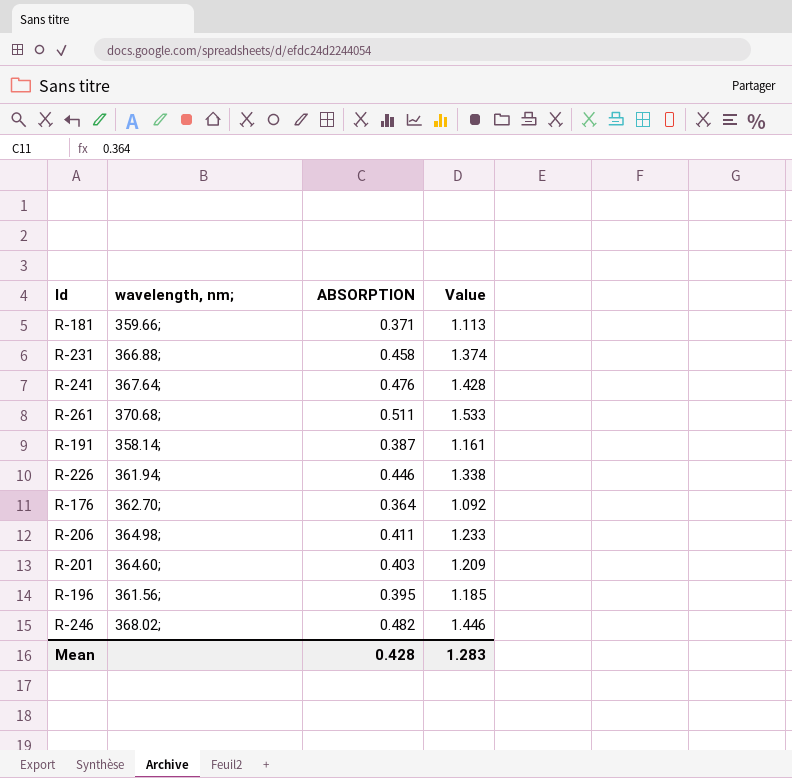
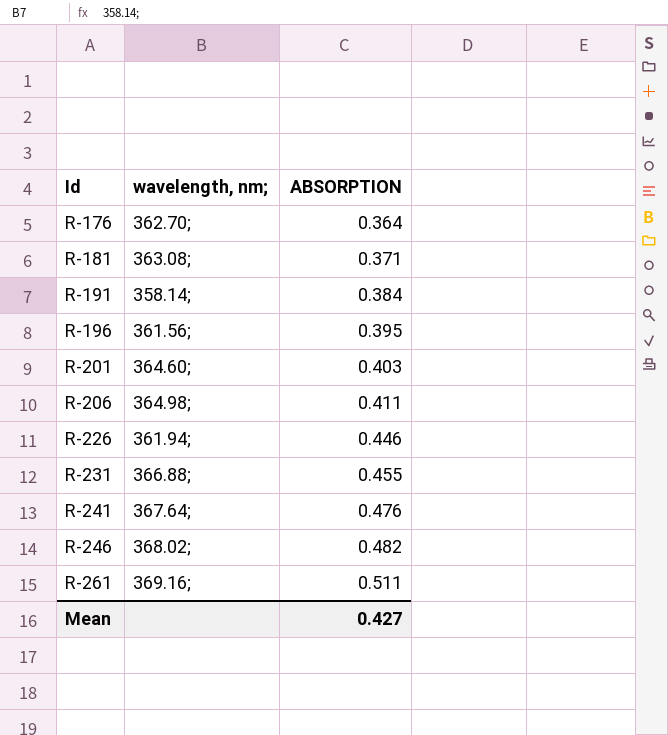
row order: none -> Id ascending
column Value | formula: [ABSORPTION] * 3 -> none
R-181 | wavelength, nm;: 359.66; -> 363.08;
R-191 | ABSORPTION: 0.387 -> 0.384
R-231 | ABSORPTION: 0.458 -> 0.455
R-261 | wavelength, nm;: 370.68; -> 369.16;
Mean | ABSORPTION: 0.428 -> 0.427

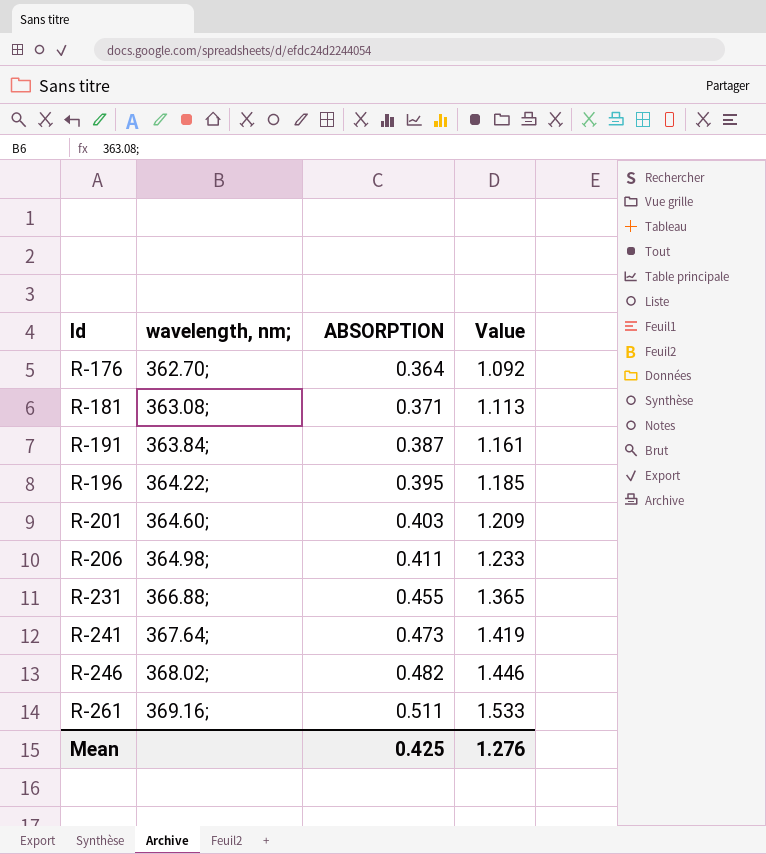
column Value | formula: none -> [ABSORPTION] * 3
row R-226: 361.94; | 0.446 -> none
R-191 | wavelength, nm;: 358.14; -> 363.84;
R-191 | ABSORPTION: 0.384 -> 0.387
R-196 | wavelength, nm;: 361.56; -> 364.22;
R-241 | ABSORPTION: 0.476 -> 0.473
Mean | ABSORPTION: 0.427 -> 0.425

